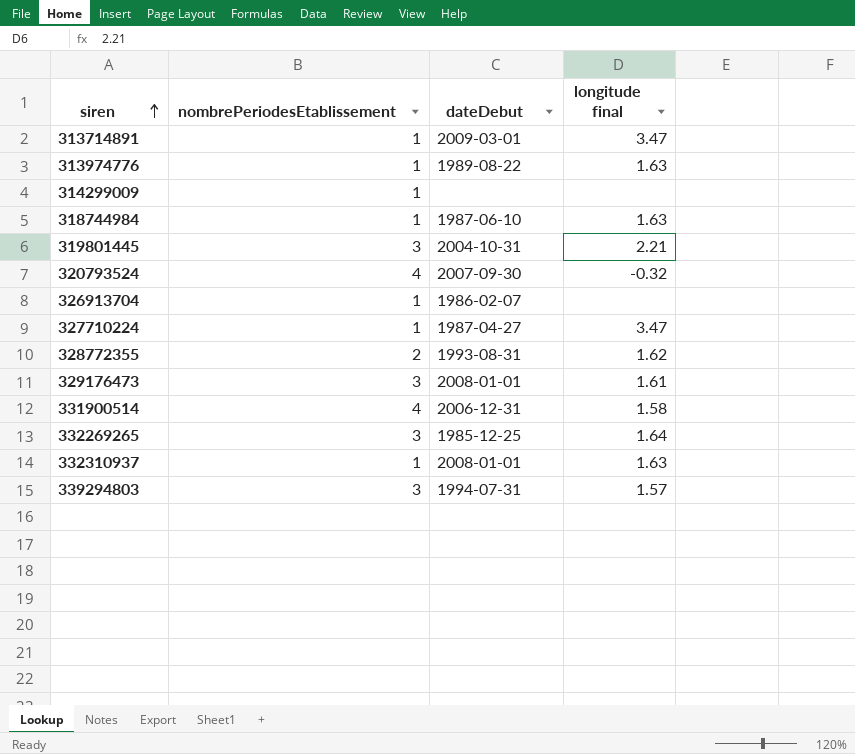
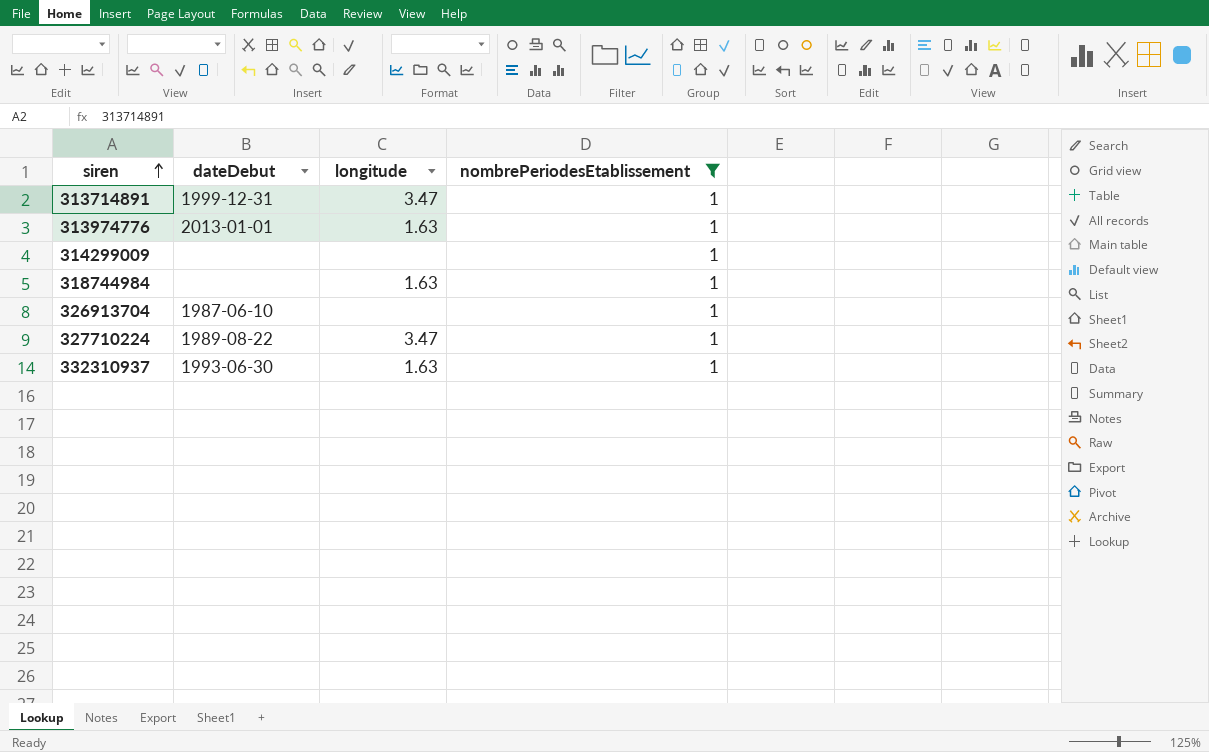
filter: none -> nombrePeriodesEtablissement = 1
column name: longitude final -> longitude
column nombrePeriodesEtablissement | position: 2 -> 4
313714891 | dateDebut: 2009-03-01 -> 1999-12-31
313974776 | dateDebut: 1989-08-22 -> 2013-01-01
318744984 | dateDebut: 1987-06-10 -> none
326913704 | dateDebut: 1986-02-07 -> 1987-06-10
327710224 | dateDebut: 1987-04-27 -> 1989-08-22
332310937 | dateDebut: 2008-01-01 -> 1993-06-30

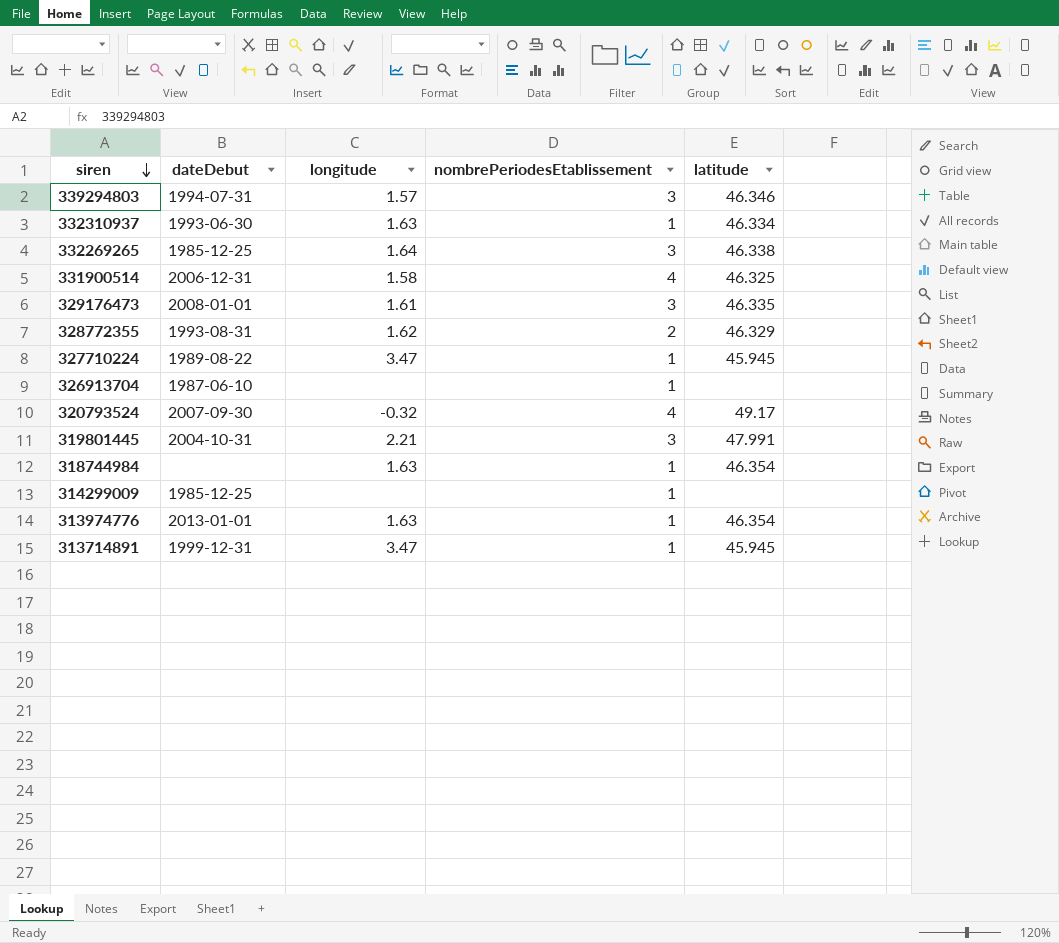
filter: nombrePeriodesEtablissement = 1 -> none
row order: siren ascending -> siren descending
column latitude | position: none -> 5
314299009 | dateDebut: none -> 1985-12-25

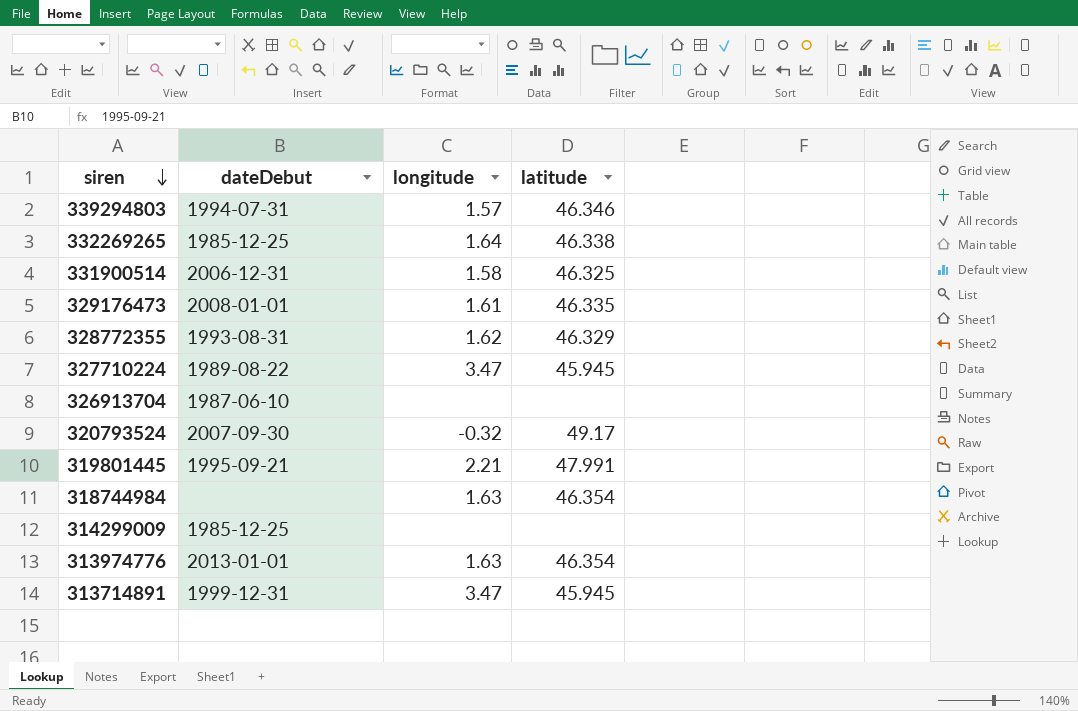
column nombrePeriodesEtablissement | position: 4 -> none
row 332310937: 1993-06-30 | 1.63 | 1 | 46.334 -> none
319801445 | dateDebut: 2004-10-31 -> 1995-09-21

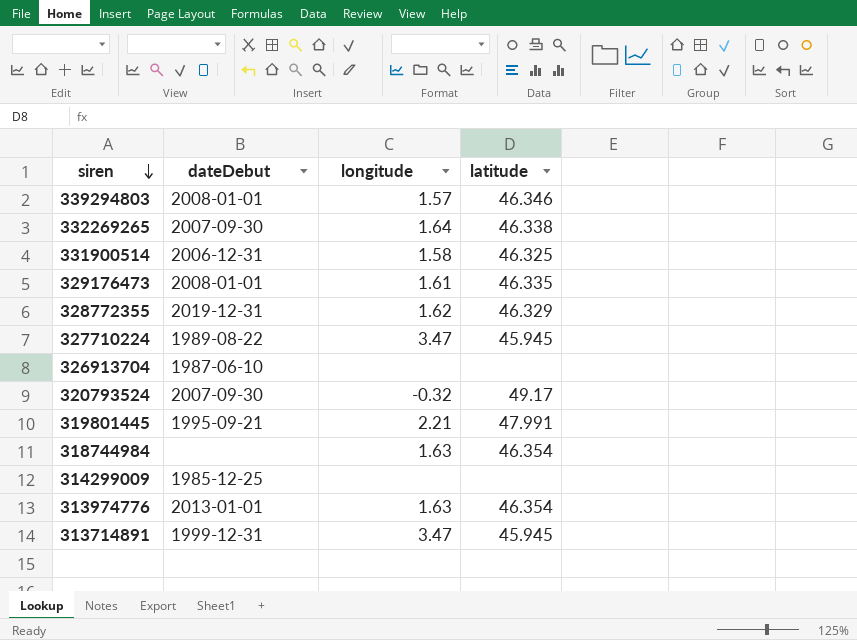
339294803 | dateDebut: 1994-07-31 -> 2008-01-01
332269265 | dateDebut: 1985-12-25 -> 2007-09-30
328772355 | dateDebut: 1993-08-31 -> 2019-12-31

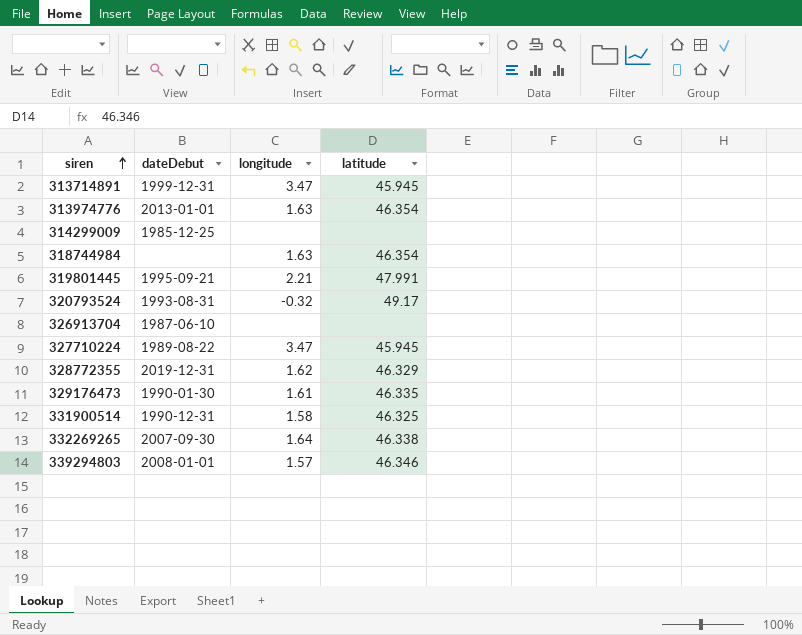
row order: siren descending -> siren ascending
320793524 | dateDebut: 2007-09-30 -> 1993-08-31
329176473 | dateDebut: 2008-01-01 -> 1990-01-30
331900514 | dateDebut: 2006-12-31 -> 1990-12-31

